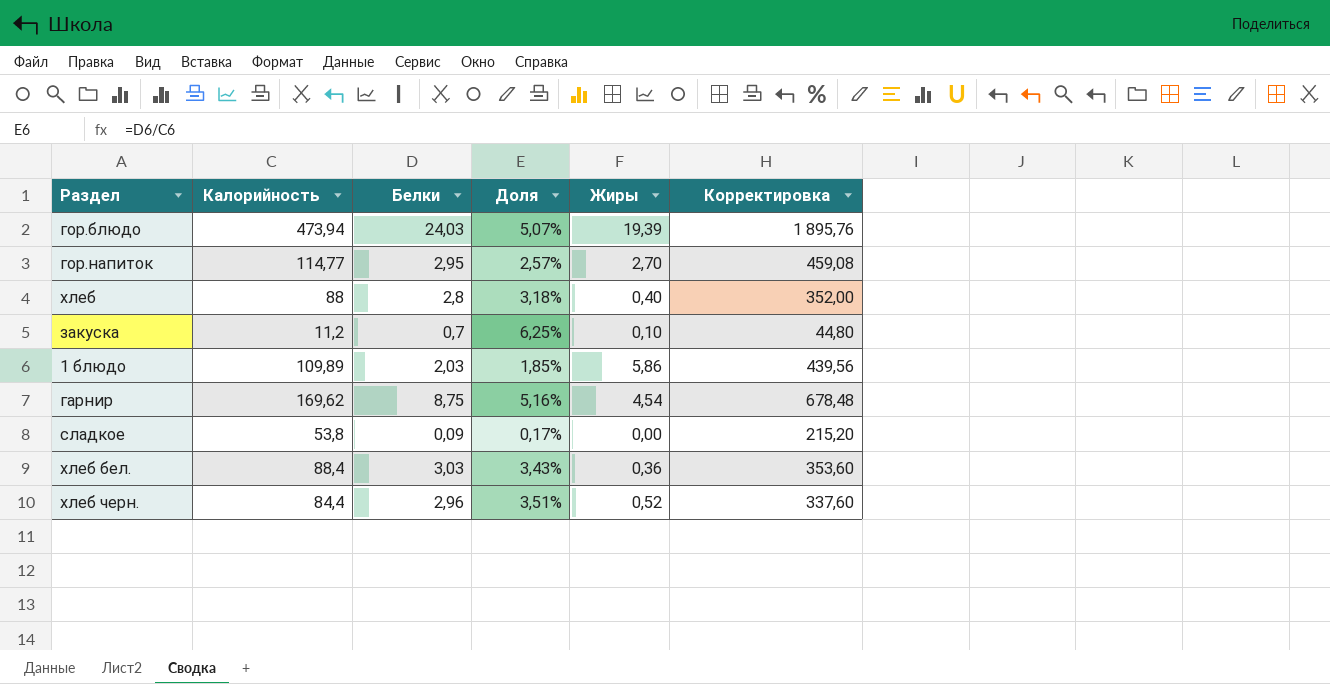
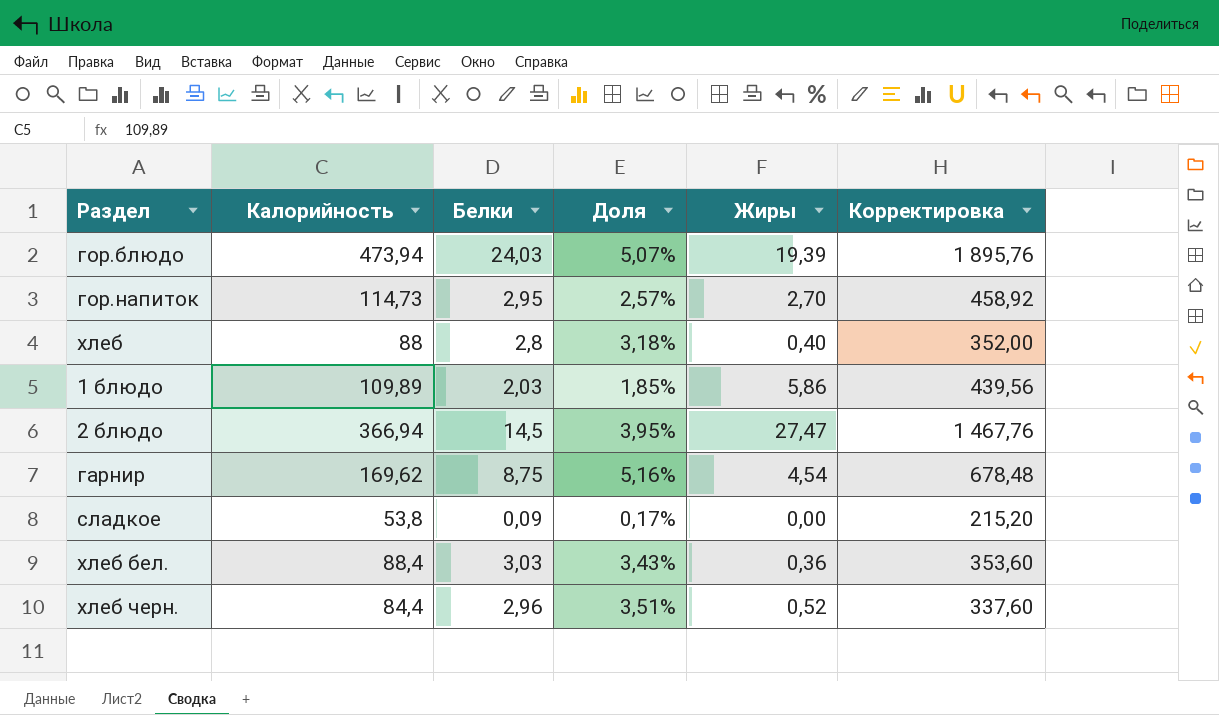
row закуска: 11,2 | 0,7 | 6,25% | 0,10 | 44,80 -> none
гор.напиток | Калорийность: 114,77 -> 114,73
гор.напиток | Корректировка: 459,08 -> 458,92
row 2 блюдо: none -> 366,94 | 14,5 | 3,95% | 27,47 | 1 467,76

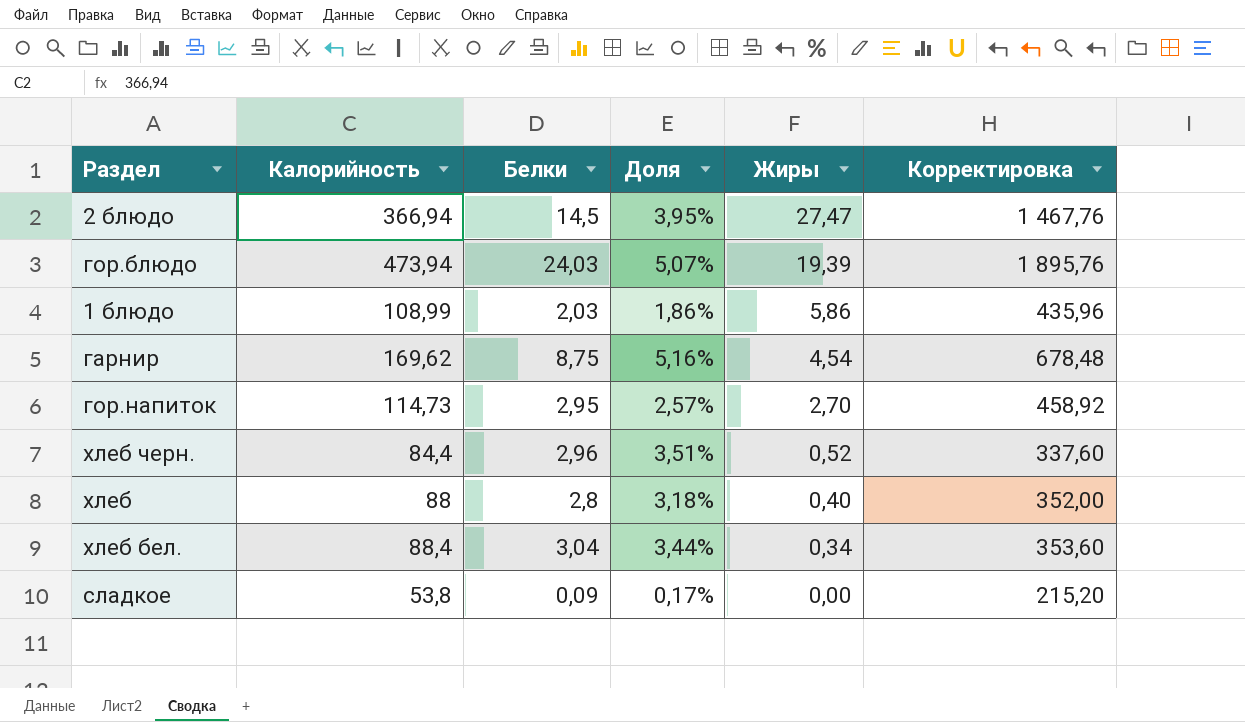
row order: none -> Жиры descending
1 блюдо | Калорийность: 109,89 -> 108,99
1 блюдо | Доля: 1,85% -> 1,86%
1 блюдо | Корректировка: 439,56 -> 435,96
хлеб бел. | Белки: 3,03 -> 3,04
хлеб бел. | Доля: 3,43% -> 3,44%
хлеб бел. | Жиры: 0,36 -> 0,34

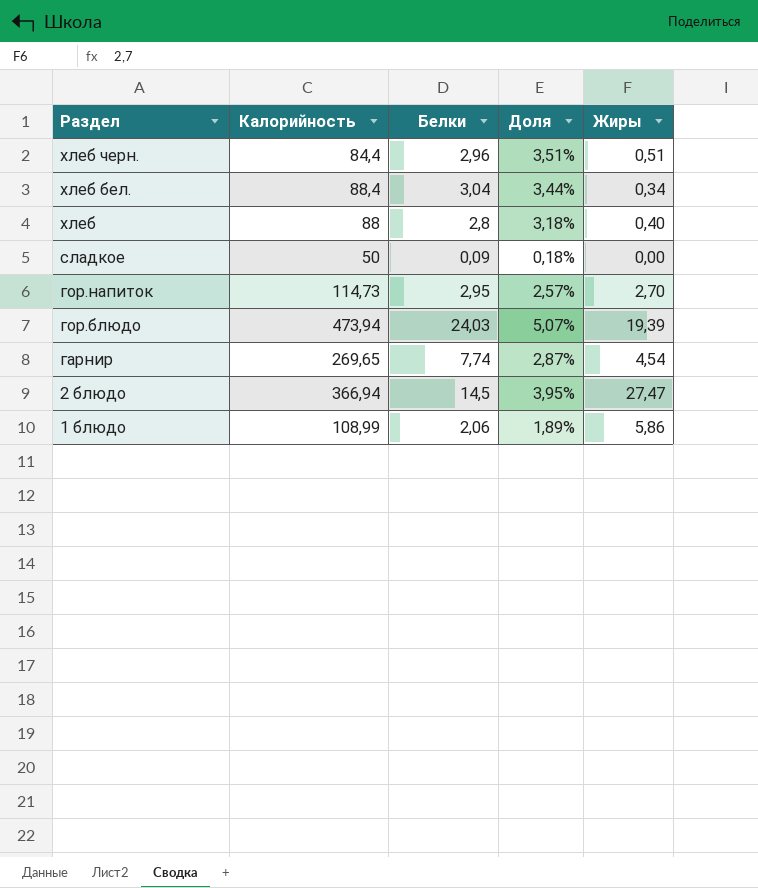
row order: Жиры descending -> Раздел descending
column Корректировка | formula: [Калорийность] * 4 -> none
хлеб черн. | Жиры: 0,52 -> 0,51
сладкое | Калорийность: 53,8 -> 50
сладкое | Доля: 0,17% -> 0,18%
гарнир | Калорийность: 169,62 -> 269,65
гарнир | Белки: 8,75 -> 7,74
гарнир | Доля: 5,16% -> 2,87%
1 блюдо | Белки: 2,03 -> 2,06
1 блюдо | Доля: 1,86% -> 1,89%

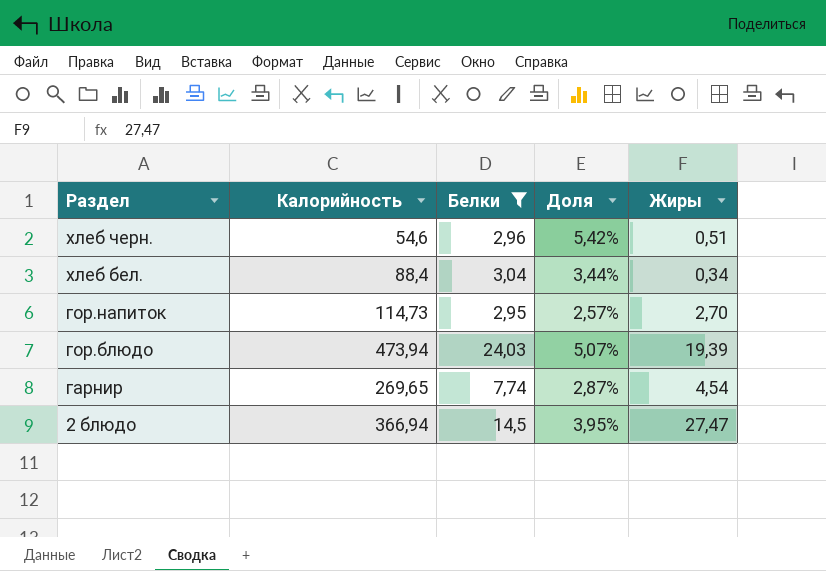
filter: none -> Белки >= 2,95
хлеб черн. | Калорийность: 84,4 -> 54,6
хлеб черн. | Доля: 3,51% -> 5,42%

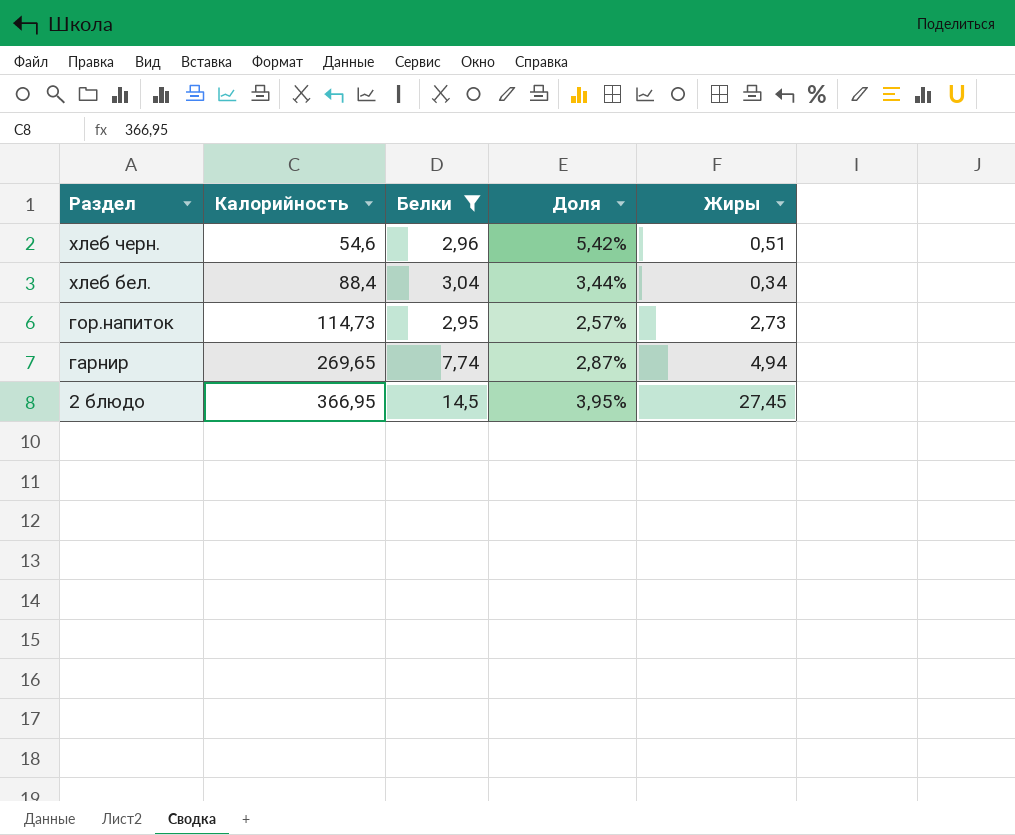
row гор.блюдо: 473,94 | 24,03 | 5,07% | 19,39 -> none
гор.напиток | Жиры: 2,70 -> 2,73
гарнир | Жиры: 4,54 -> 4,94
2 блюдо | Калорийность: 366,94 -> 366,95
2 блюдо | Жиры: 27,47 -> 27,45

